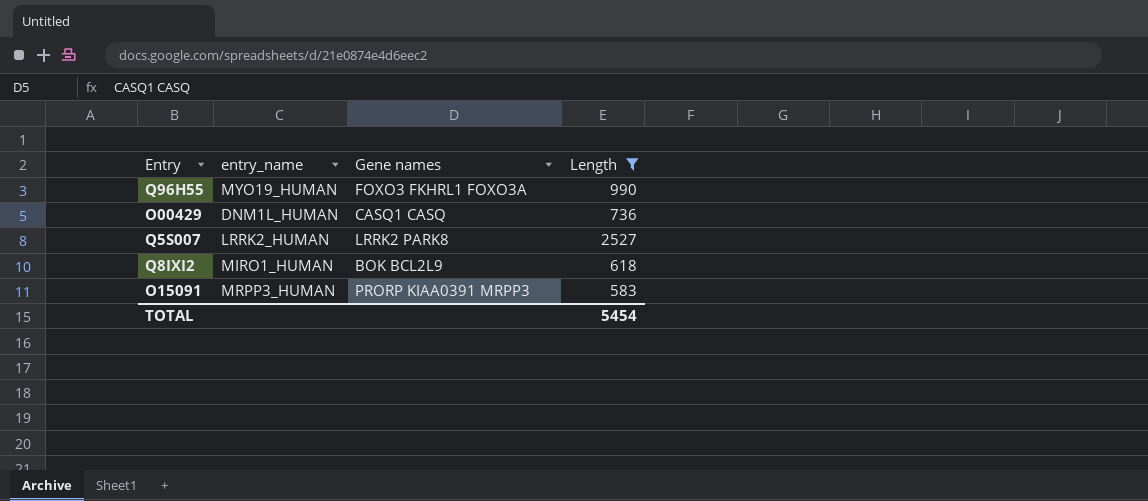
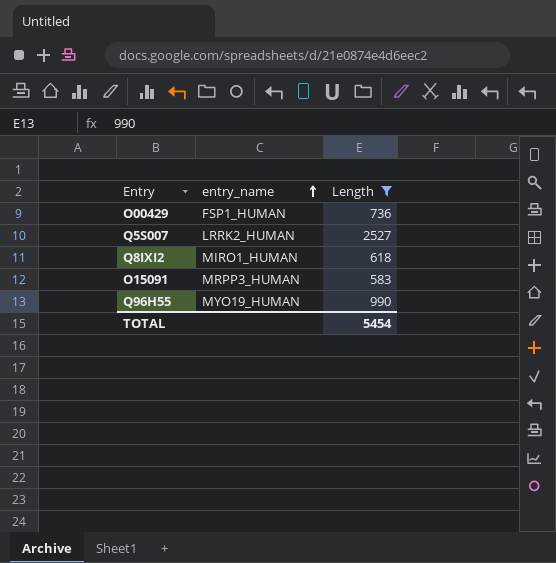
row order: none -> entry_name ascending
column Gene names | position: 3 -> none
O00429 | entry_name: DNM1L_HUMAN -> FSP1_HUMAN

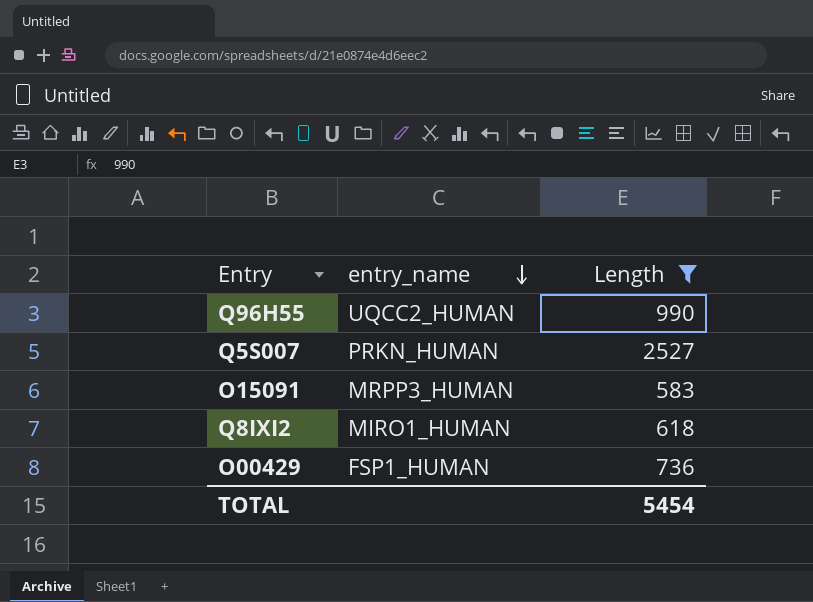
row order: entry_name ascending -> entry_name descending
Q96H55 | entry_name: MYO19_HUMAN -> UQCC2_HUMAN
Q5S007 | entry_name: LRRK2_HUMAN -> PRKN_HUMAN

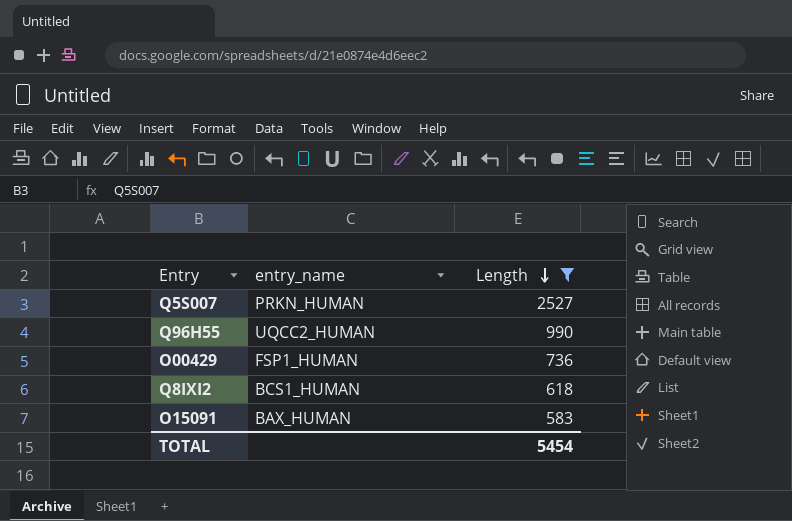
row order: entry_name descending -> Length descending
Q8IXI2 | entry_name: MIRO1_HUMAN -> BCS1_HUMAN
O15091 | entry_name: MRPP3_HUMAN -> BAX_HUMAN

